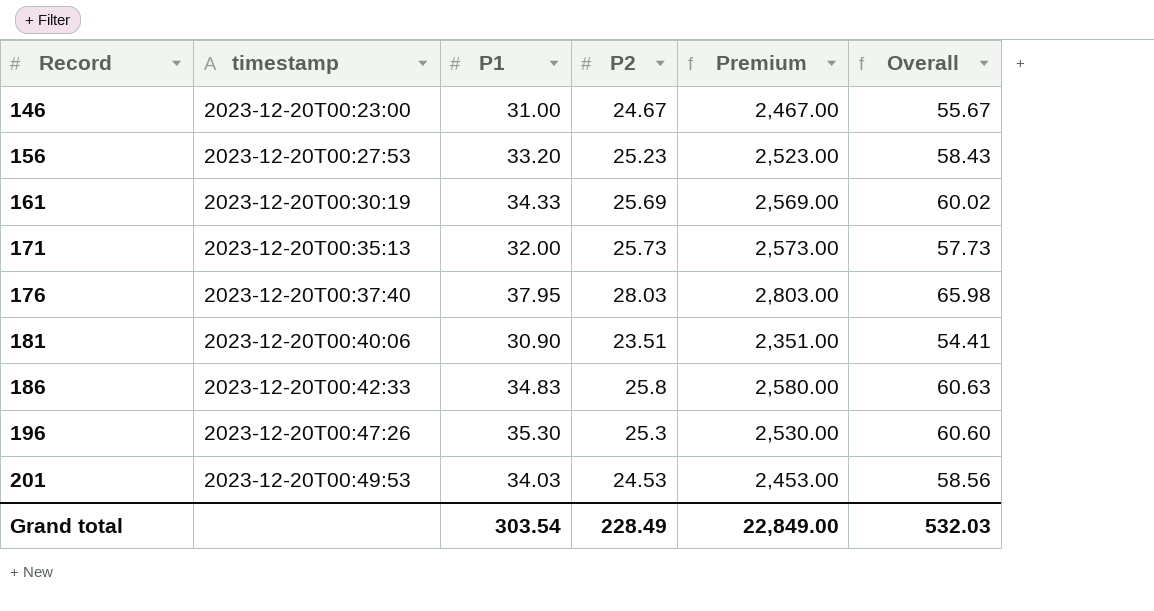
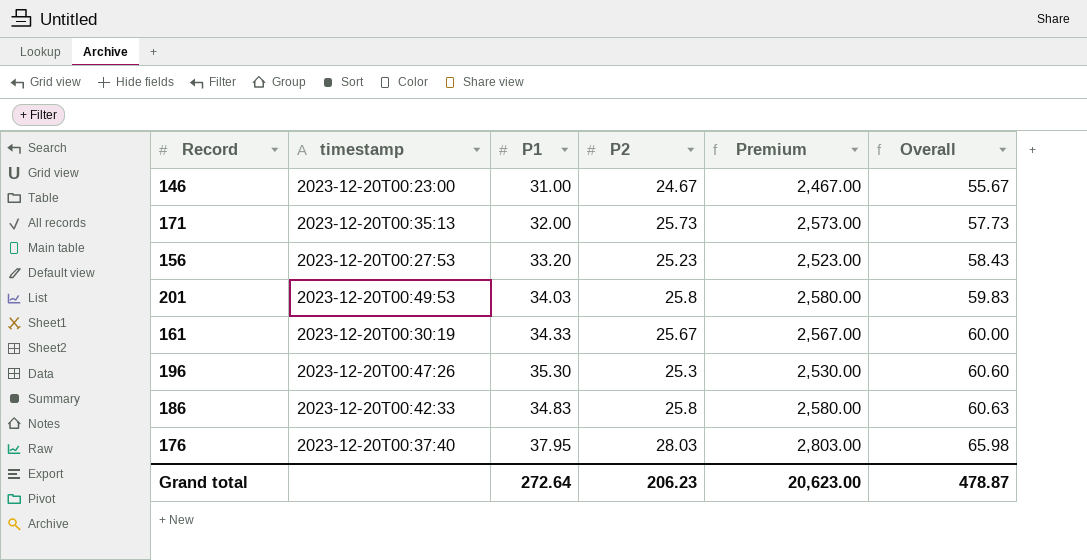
row order: Record ascending -> Overall ascending
row 181: 2023-12-20T00:40:06 | 30.90 | 23.51 | 2,351.00 | 54.41 -> none
201 | P2: 24.53 -> 25.8
201 | Premium: 2,453.00 -> 2,580.00
201 | Overall: 58.56 -> 59.83
161 | P2: 25.69 -> 25.67
161 | Premium: 2,569.00 -> 2,567.00
161 | Overall: 60.02 -> 60.00
Grand total | P1: 303.54 -> 272.64
Grand total | P2: 228.49 -> 206.23
Grand total | Premium: 22,849.00 -> 20,623.00
Grand total | Overall: 532.03 -> 478.87

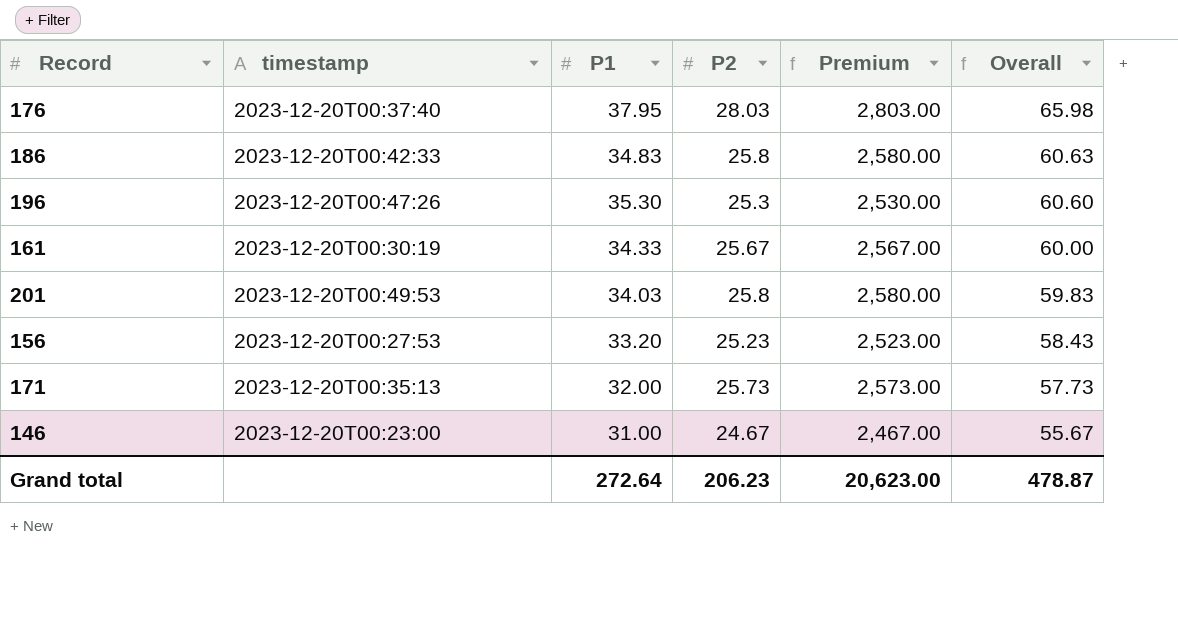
row order: Overall ascending -> Overall descending

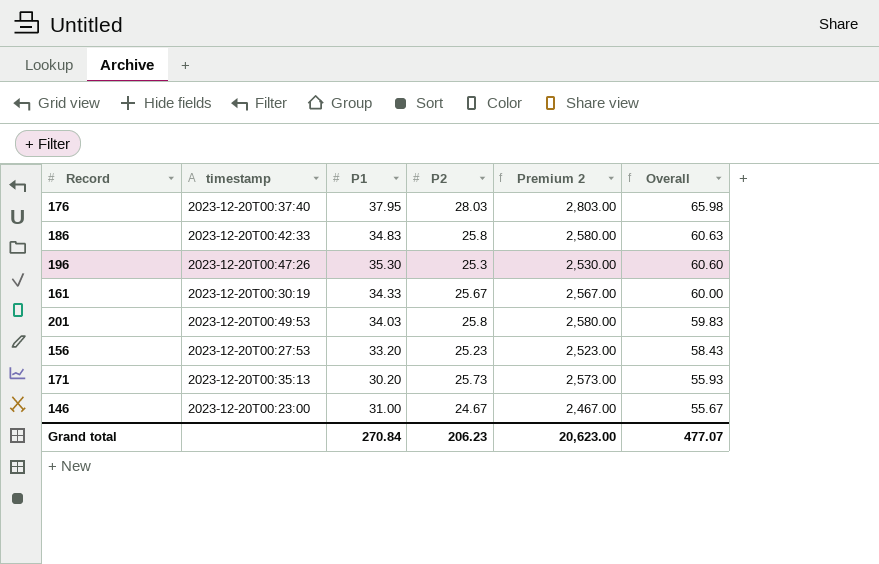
column name: Premium -> Premium 2
171 | P1: 32.00 -> 30.20
171 | Overall: 57.73 -> 55.93
Grand total | P1: 272.64 -> 270.84
Grand total | Overall: 478.87 -> 477.07

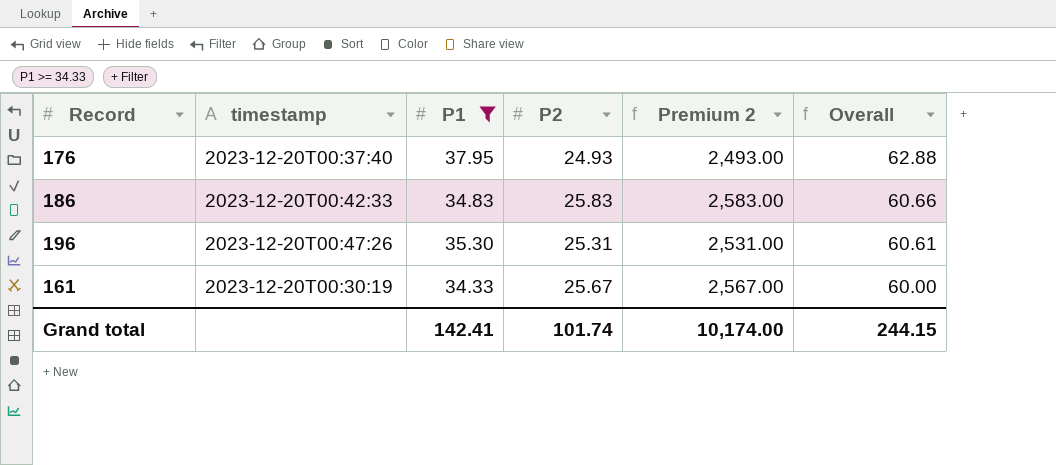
filter: none -> P1 >= 34.33
176 | P2: 28.03 -> 24.93
176 | Premium 2: 2,803.00 -> 2,493.00
176 | Overall: 65.98 -> 62.88
186 | P2: 25.8 -> 25.83
186 | Premium 2: 2,580.00 -> 2,583.00
186 | Overall: 60.63 -> 60.66
196 | P2: 25.3 -> 25.31
196 | Premium 2: 2,530.00 -> 2,531.00
196 | Overall: 60.60 -> 60.61
Grand total | P1: 270.84 -> 142.41
Grand total | P2: 206.23 -> 101.74
Grand total | Premium 2: 20,623.00 -> 10,174.00
Grand total | Overall: 477.07 -> 244.15

